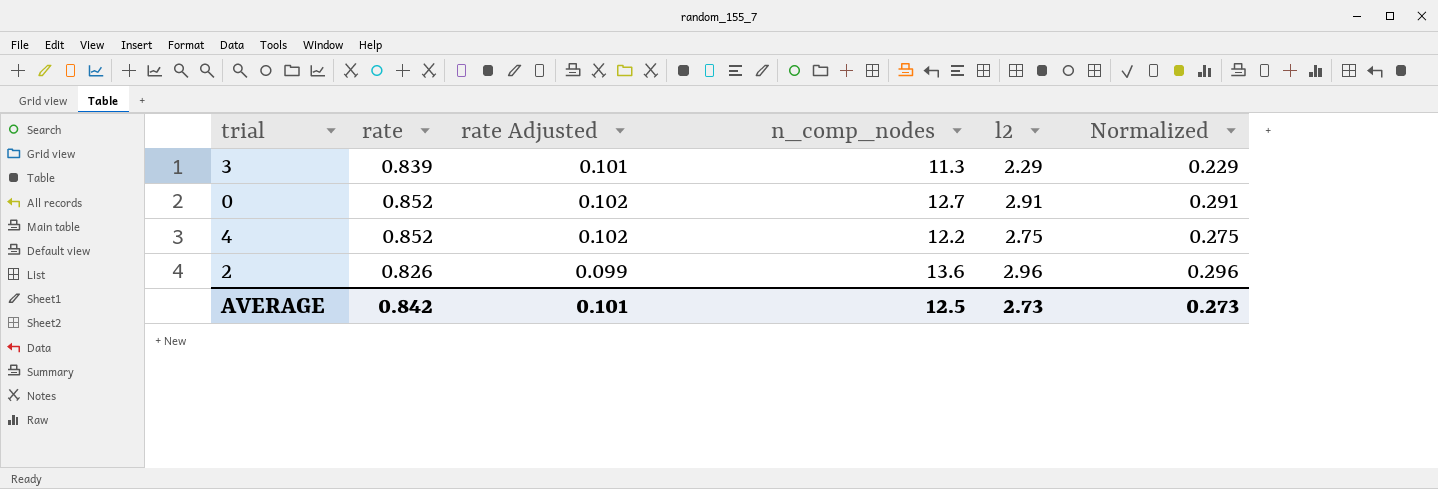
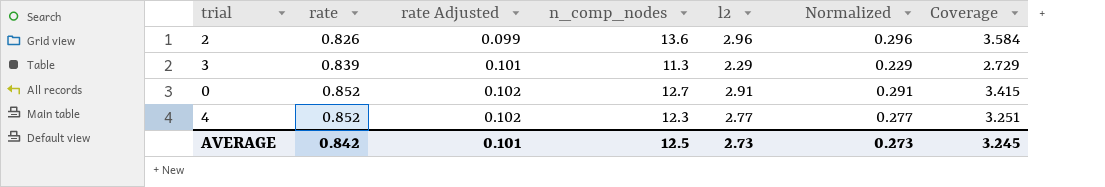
row order: none -> rate ascending
column Coverage | formula: none -> [l2] / [rate]
4 | n_comp_nodes: 12.2 -> 12.3
4 | l2: 2.75 -> 2.77
4 | Normalized: 0.275 -> 0.277

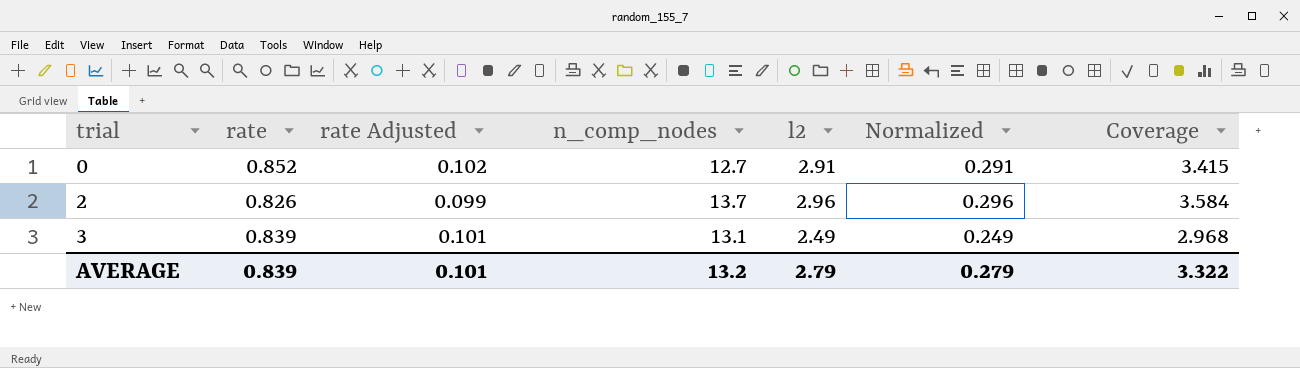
row order: rate ascending -> trial ascending
row 4: 0.852 | 0.102 | 12.3 | 2.77 | 0.277 | 3.251 -> none
2 | n_comp_nodes: 13.6 -> 13.7
3 | n_comp_nodes: 11.3 -> 13.1
3 | l2: 2.29 -> 2.49
3 | Normalized: 0.229 -> 0.249
3 | Coverage: 2.729 -> 2.968
AVERAGE | rate: 0.842 -> 0.839
AVERAGE | n_comp_nodes: 12.5 -> 13.2
AVERAGE | l2: 2.73 -> 2.79
AVERAGE | Normalized: 0.273 -> 0.279
AVERAGE | Coverage: 3.245 -> 3.322

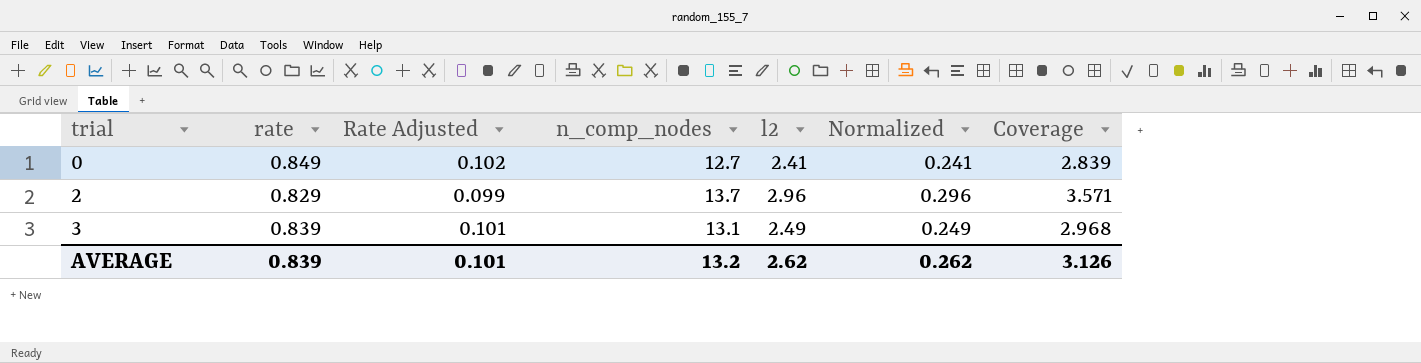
column name: rate Adjusted -> Rate Adjusted
0 | rate: 0.852 -> 0.849
0 | l2: 2.91 -> 2.41
0 | Normalized: 0.291 -> 0.241
0 | Coverage: 3.415 -> 2.839
2 | rate: 0.826 -> 0.829
2 | Coverage: 3.584 -> 3.571
AVERAGE | l2: 2.79 -> 2.62
AVERAGE | Normalized: 0.279 -> 0.262
AVERAGE | Coverage: 3.322 -> 3.126

